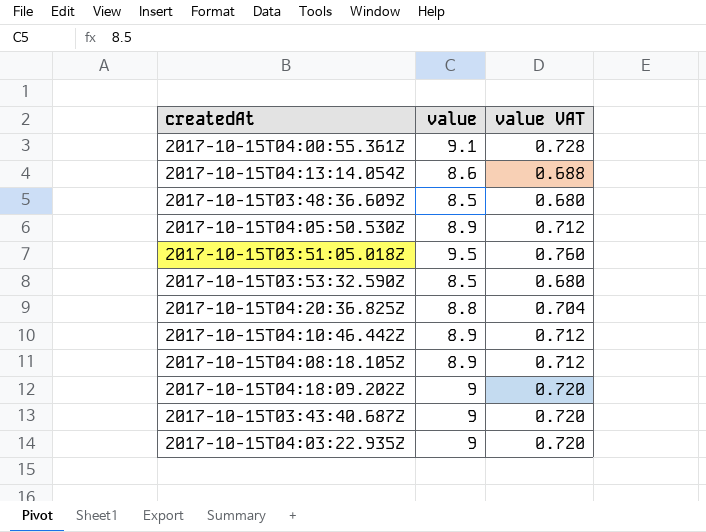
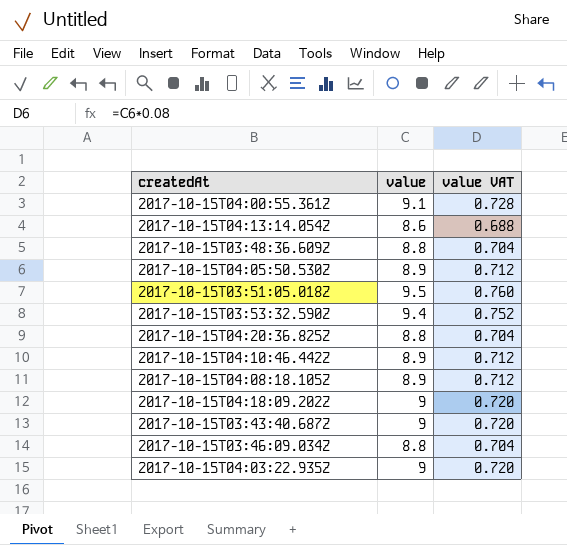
2017-10-15T03:48:36.609Z | value: 8.5 -> 8.8
2017-10-15T03:48:36.609Z | value VAT: 0.680 -> 0.704
2017-10-15T03:53:32.590Z | value: 8.5 -> 9.4
2017-10-15T03:53:32.590Z | value VAT: 0.680 -> 0.752
row 2017-10-15T03:46:09.034Z: none -> 8.8 | 0.704

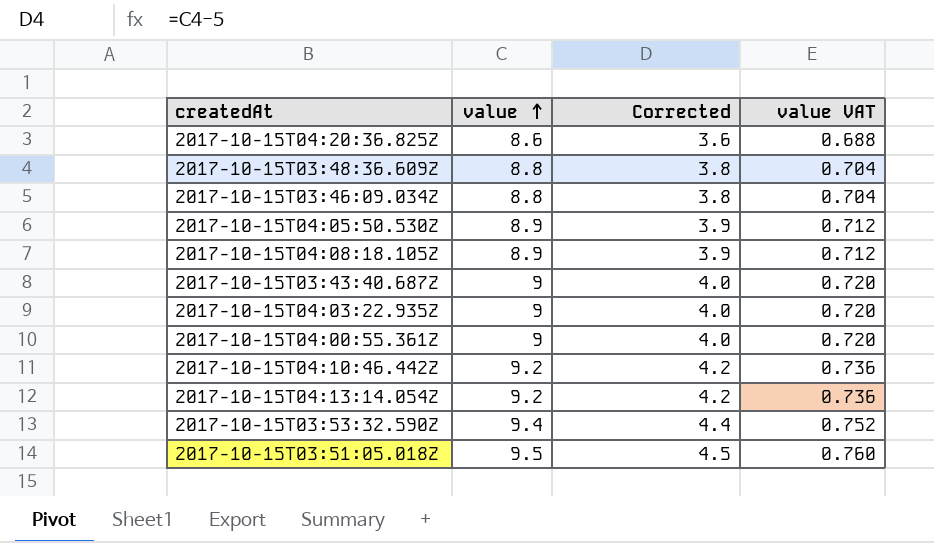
row order: none -> value ascending
column Corrected | formula: none -> [value] - 5
row 2017-10-15T04:18:09.202Z: 9 | 0.720 -> none
2017-10-15T04:20:36.825Z | value: 8.8 -> 8.6
2017-10-15T04:20:36.825Z | value VAT: 0.704 -> 0.688
2017-10-15T04:00:55.361Z | value: 9.1 -> 9
2017-10-15T04:00:55.361Z | value VAT: 0.728 -> 0.720
2017-10-15T04:10:46.442Z | value: 8.9 -> 9.2
2017-10-15T04:10:46.442Z | value VAT: 0.712 -> 0.736
2017-10-15T04:13:14.054Z | value: 8.6 -> 9.2
2017-10-15T04:13:14.054Z | value VAT: 0.688 -> 0.736

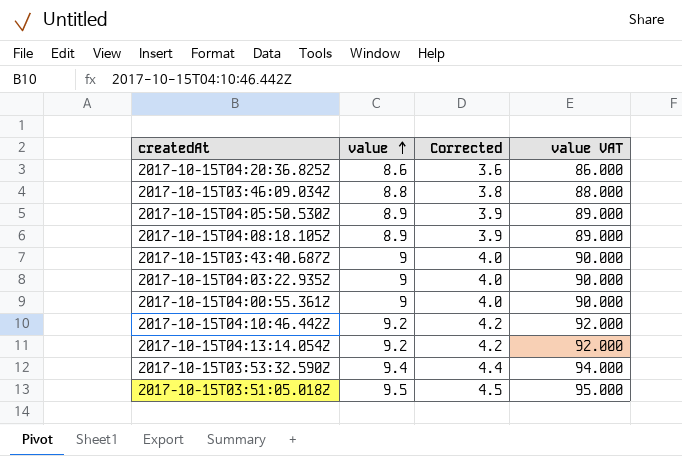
column value VAT | formula: [value] * 0.08 -> [value] * 10
row 2017-10-15T03:48:36.609Z: 8.8 | 3.8 | 0.704 -> none

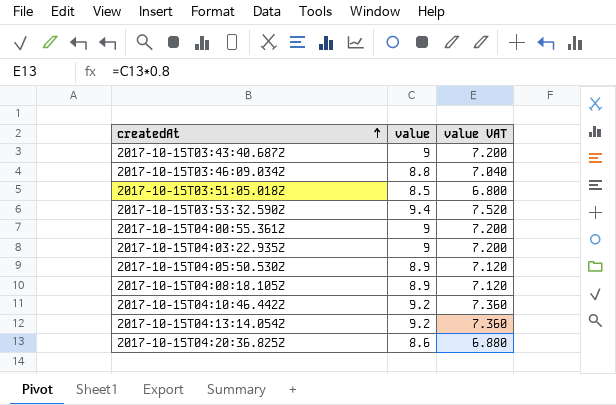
row order: value ascending -> createdAt ascending
column Corrected | formula: [value] - 5 -> none
column value VAT | formula: [value] * 10 -> [value] * 0.8
2017-10-15T03:51:05.018Z | value: 9.5 -> 8.5

